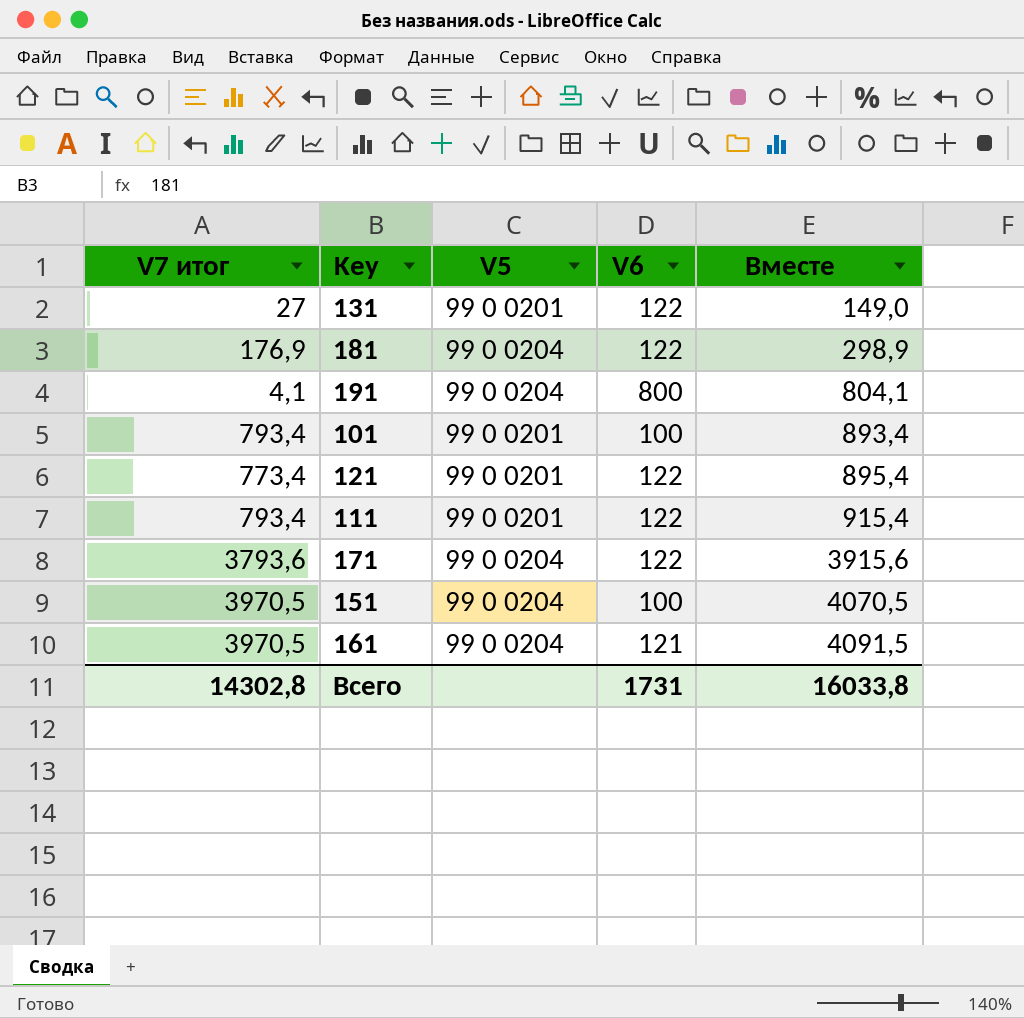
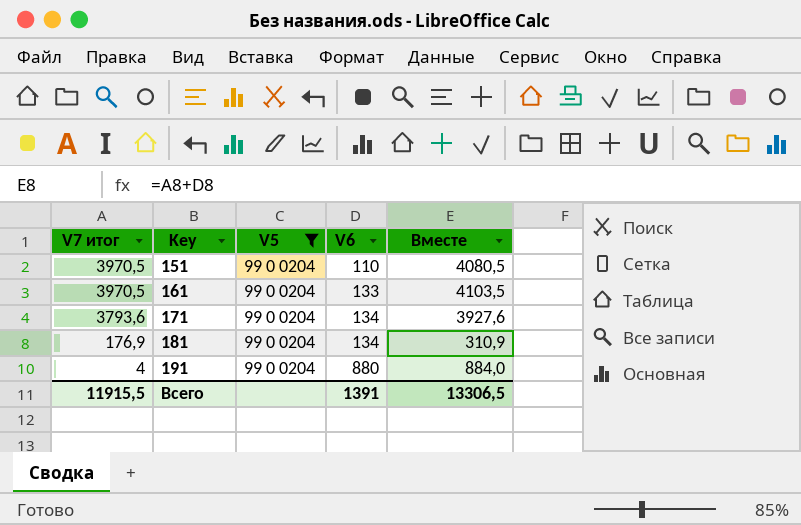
filter: none -> V5 = 99 0 0204
row order: Вместе ascending -> V7 итог descending
151 | V6: 100 -> 110
151 | Вместе: 4070,5 -> 4080,5
161 | V6: 121 -> 133
161 | Вместе: 4091,5 -> 4103,5
171 | V6: 122 -> 134
171 | Вместе: 3915,6 -> 3927,6
181 | V6: 122 -> 134
181 | Вместе: 298,9 -> 310,9
191 | V7 итог: 4,1 -> 4
191 | V6: 800 -> 880
191 | Вместе: 804,1 -> 884,0
Всего | V7 итог: 14302,8 -> 11915,5
Всего | V6: 1731 -> 1391
Всего | Вместе: 16033,8 -> 13306,5

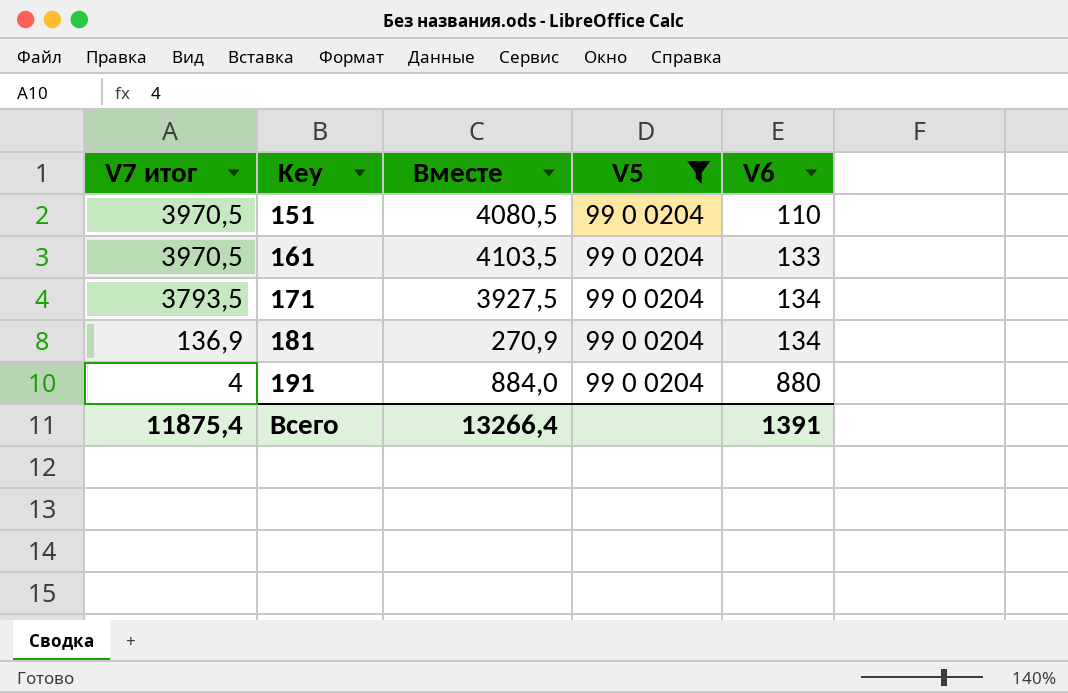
column Вместе | position: 5 -> 3
171 | V7 итог: 3793,6 -> 3793,5
171 | Вместе: 3927,6 -> 3927,5
181 | V7 итог: 176,9 -> 136,9
181 | Вместе: 310,9 -> 270,9
Всего | V7 итог: 11915,5 -> 11875,4
Всего | Вместе: 13306,5 -> 13266,4

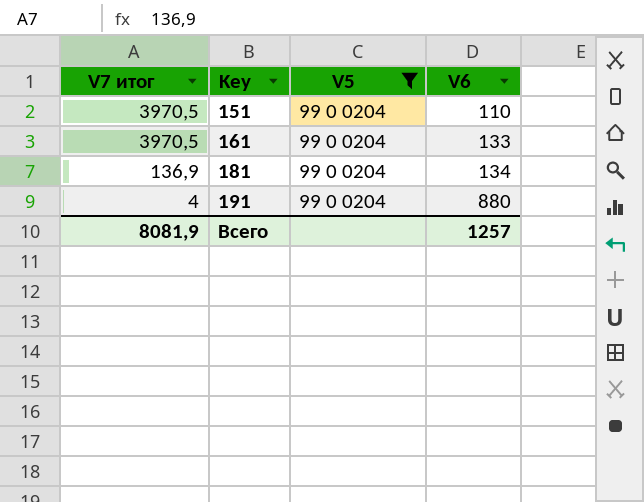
column Вместе | formula: [V7 итог] + [V6] -> none
row 171: 3793,5 | 3927,5 | 99 0 0204 | 134 -> none
Всего | V7 итог: 11875,4 -> 8081,9
Всего | V6: 1391 -> 1257

